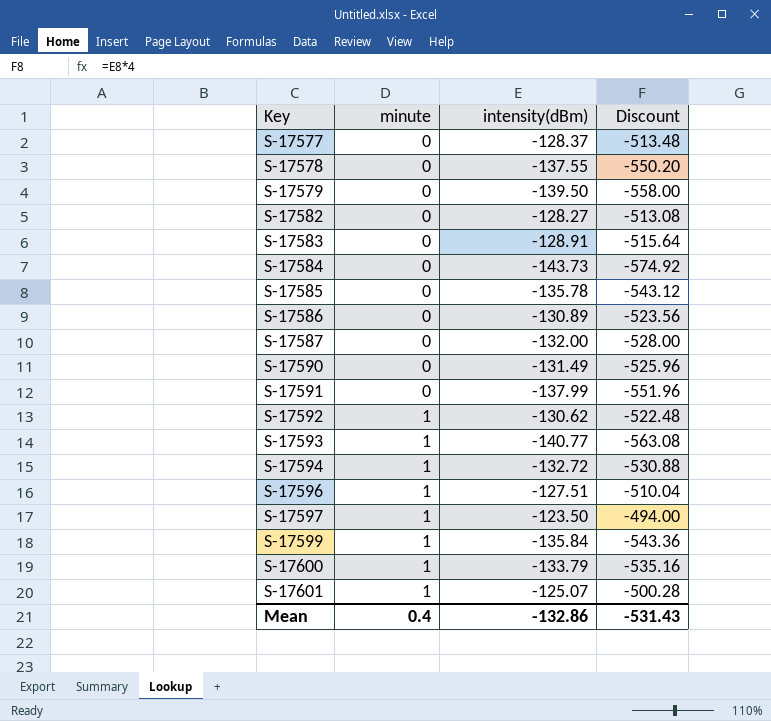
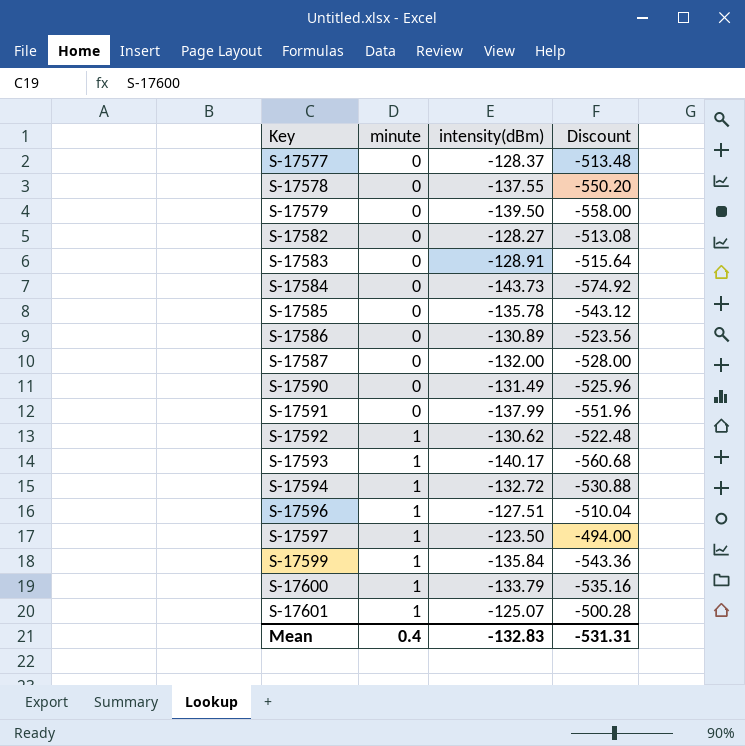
S-17593 | intensity(dBm): -140.77 -> -140.17
S-17593 | Discount: -563.08 -> -560.68
Mean | intensity(dBm): -132.86 -> -132.83
Mean | Discount: -531.43 -> -531.31

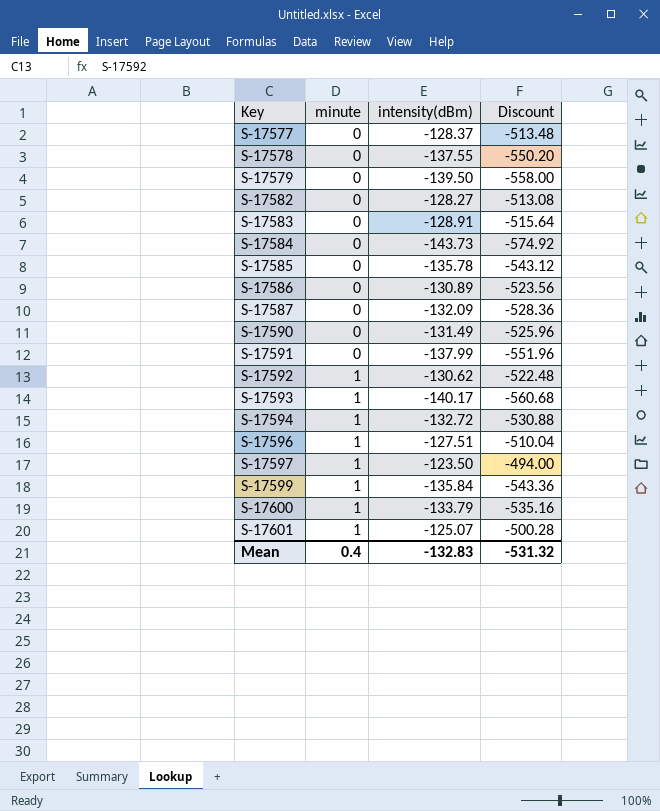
S-17587 | intensity(dBm): -132.00 -> -132.09
S-17587 | Discount: -528.00 -> -528.36
Mean | Discount: -531.31 -> -531.32

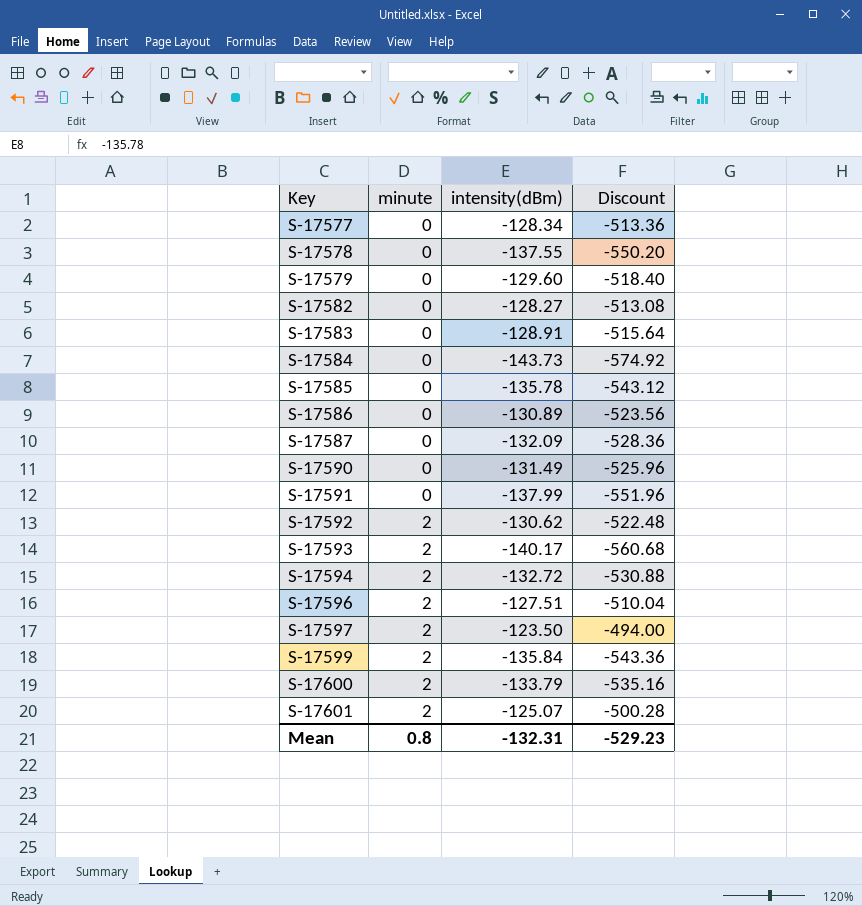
S-17577 | intensity(dBm): -128.37 -> -128.34
S-17577 | Discount: -513.48 -> -513.36
S-17579 | intensity(dBm): -139.50 -> -129.60
S-17579 | Discount: -558.00 -> -518.40
S-17592 | minute: 1 -> 2
S-17593 | minute: 1 -> 2
S-17594 | minute: 1 -> 2
S-17596 | minute: 1 -> 2
S-17597 | minute: 1 -> 2
S-17599 | minute: 1 -> 2
S-17600 | minute: 1 -> 2
S-17601 | minute: 1 -> 2
Mean | minute: 0.4 -> 0.8
Mean | intensity(dBm): -132.83 -> -132.31
Mean | Discount: -531.32 -> -529.23

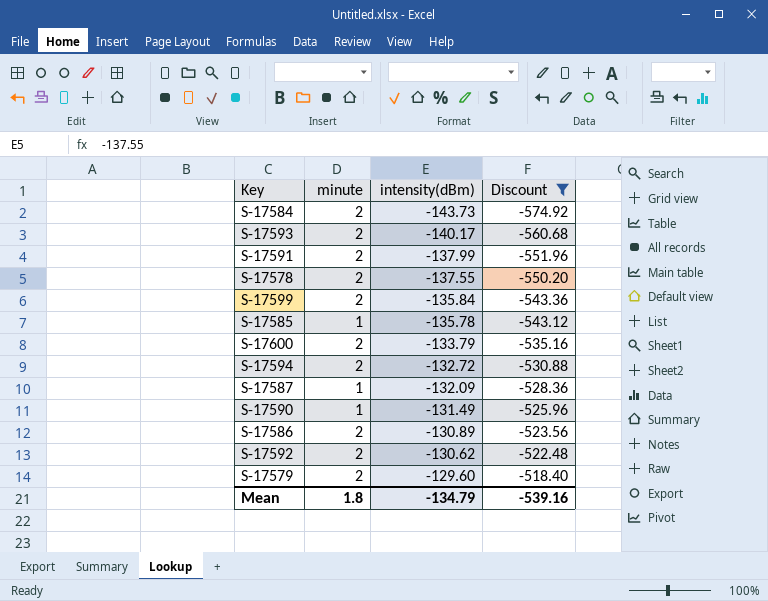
filter: none -> Discount <= -518.40
row order: Key ascending -> intensity(dBm) ascending
S-17584 | minute: 0 -> 2
S-17591 | minute: 0 -> 2
S-17578 | minute: 0 -> 2
S-17585 | minute: 0 -> 1
S-17587 | minute: 0 -> 1
S-17590 | minute: 0 -> 1
S-17586 | minute: 0 -> 2
S-17579 | minute: 0 -> 2
Mean | minute: 0.8 -> 1.8
Mean | intensity(dBm): -132.31 -> -134.79
Mean | Discount: -529.23 -> -539.16

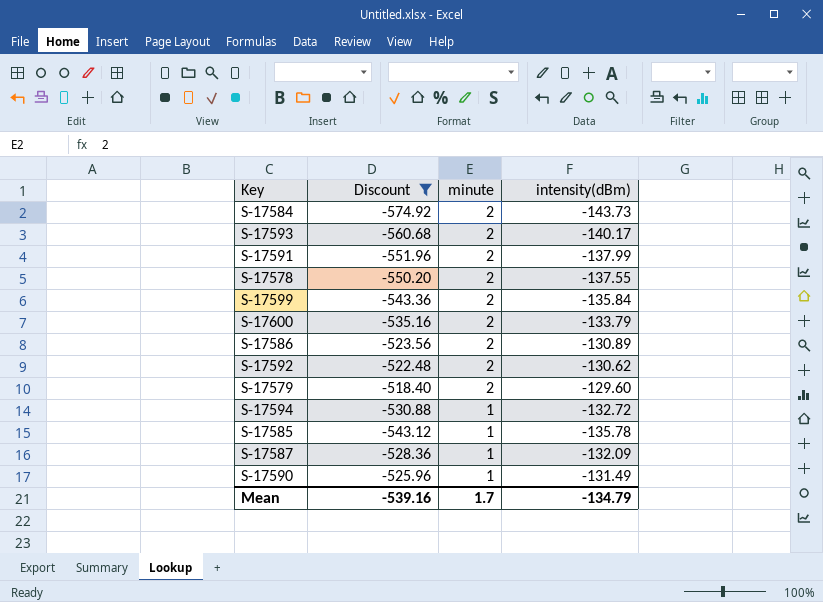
row order: intensity(dBm) ascending -> minute descending
column Discount | position: 4 -> 2
S-17594 | minute: 2 -> 1
Mean | minute: 1.8 -> 1.7

